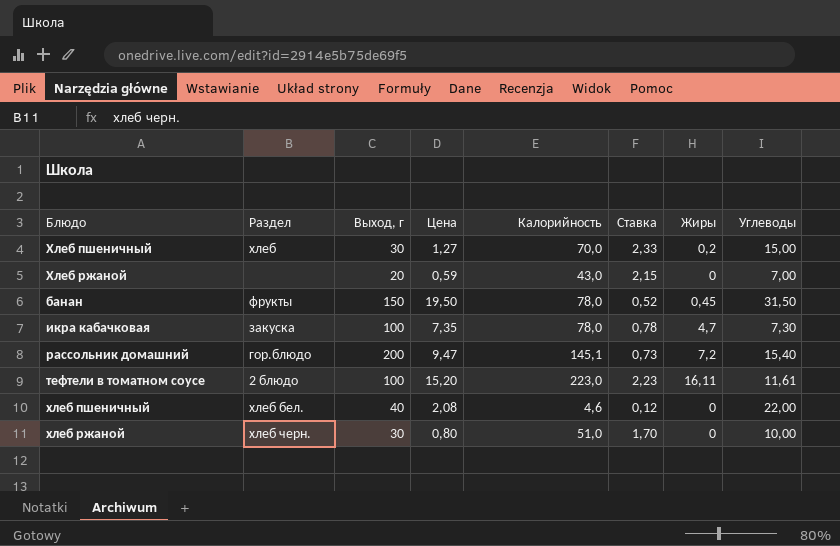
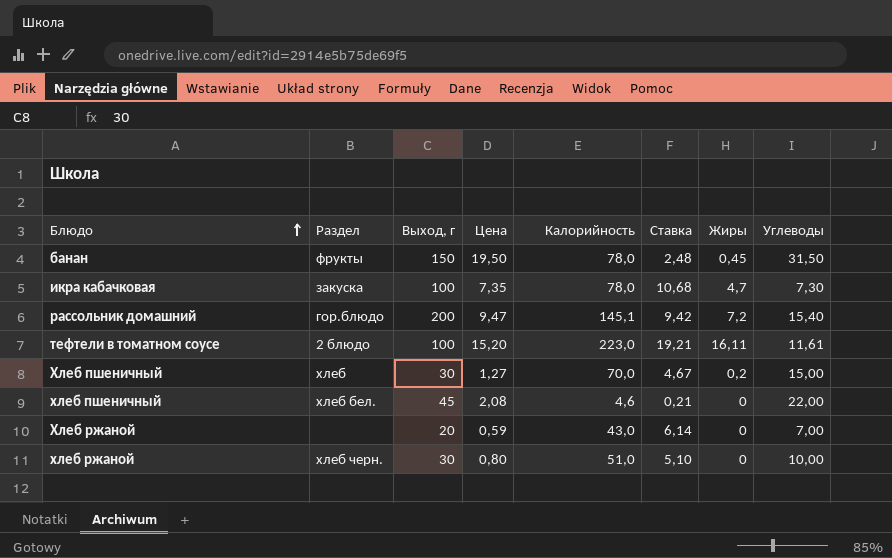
row order: none -> Блюдо ascending
column Ставка | formula: [Калорийность] / [Выход, г] -> [Калорийность] / [Углеводы]
хлеб пшеничный | Выход, г: 40 -> 45

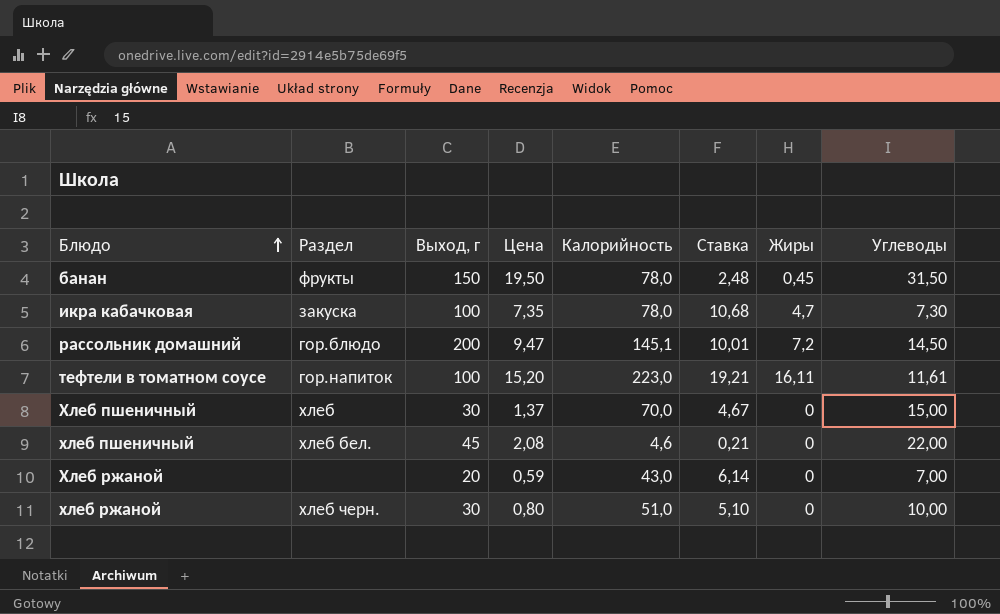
рассольник домашний | Ставка: 9,42 -> 10,01
рассольник домашний | Углеводы: 15,40 -> 14,50
тефтели в томатном соусе | Раздел: 2 блюдо -> гор.напиток
Хлеб пшеничный | Цена: 1,27 -> 1,37
Хлеб пшеничный | Жиры: 0,2 -> 0

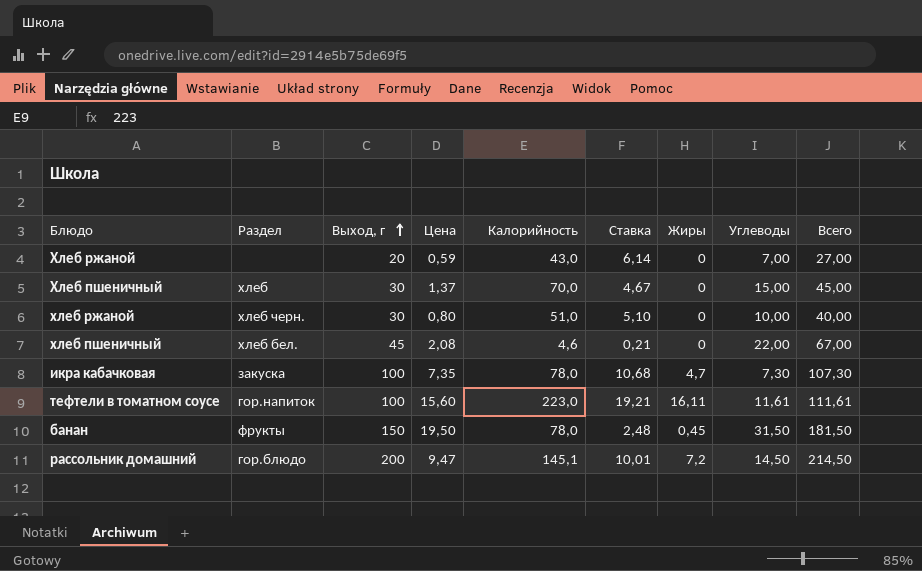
row order: Блюдо ascending -> Выход, г ascending
column Всего | formula: none -> [Выход, г] + [Углеводы]
тефтели в томатном соусе | Цена: 15,20 -> 15,60

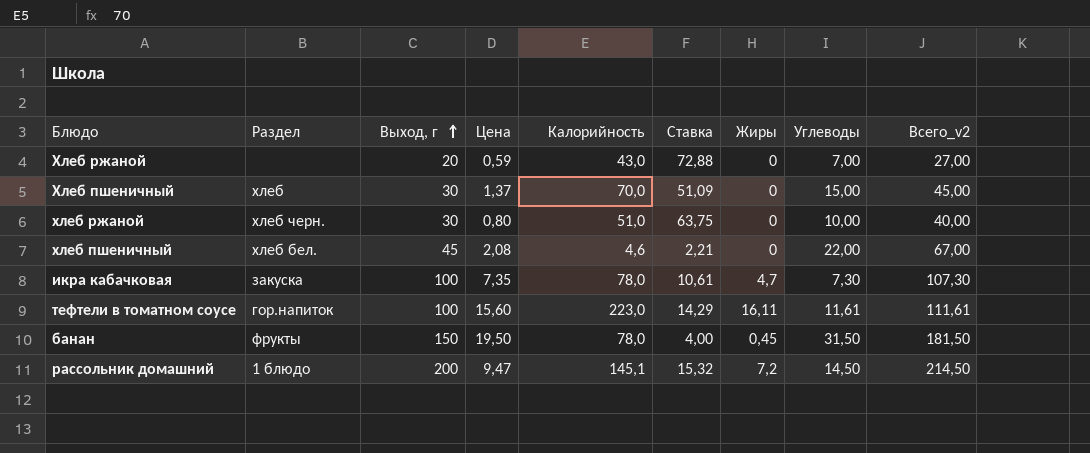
column Ставка | formula: [Калорийность] / [Углеводы] -> [Калорийность] / [Цена]
column name: Всего -> Всего_v2
рассольник домашний | Раздел: гор.блюдо -> 1 блюдо

